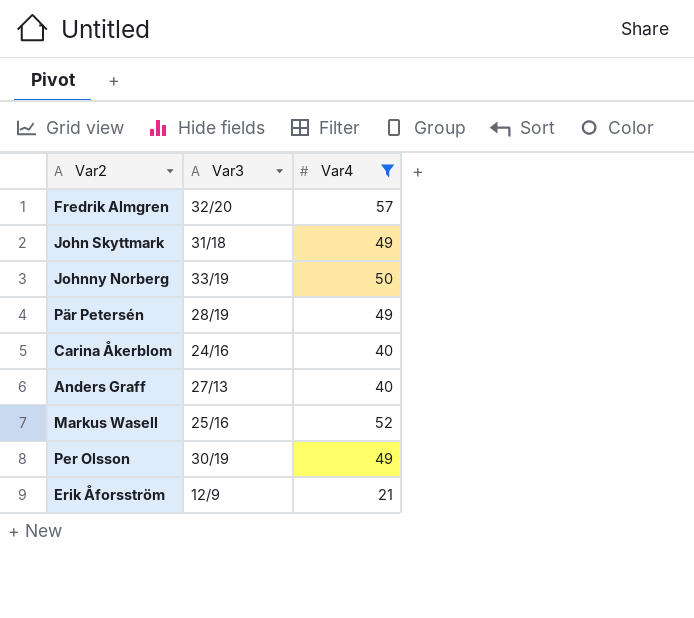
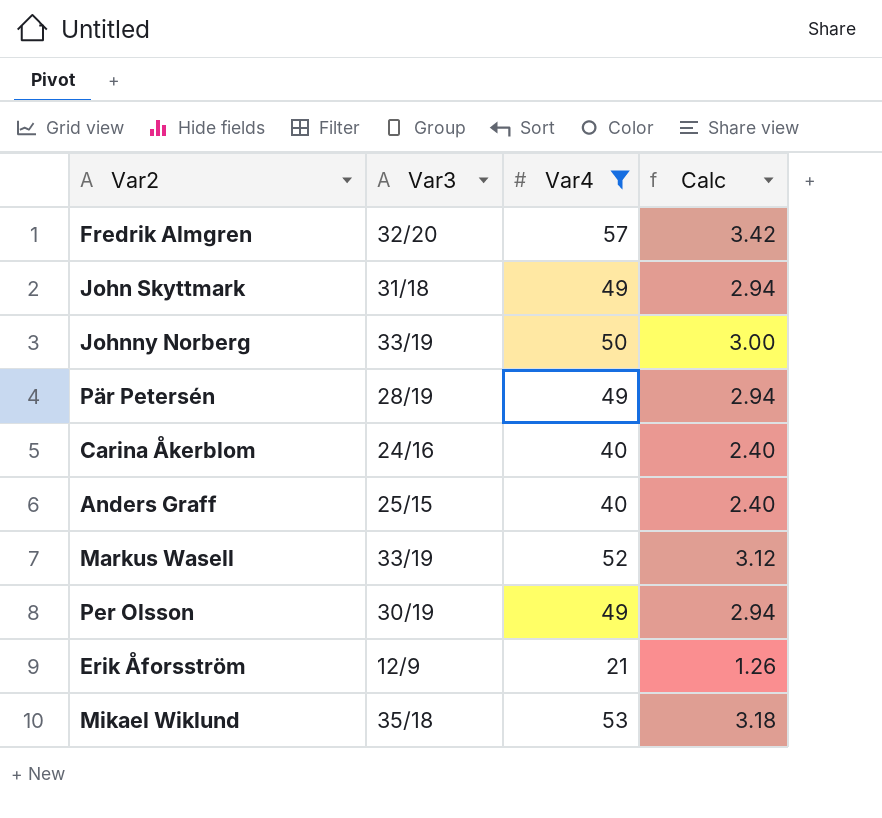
column Calc | formula: none -> [Var4] * 0.06
Anders Graff | Var3: 27/13 -> 25/15
Markus Wasell | Var3: 25/16 -> 33/19
row Mikael Wiklund: none -> 35/18 | 53 | 3.18

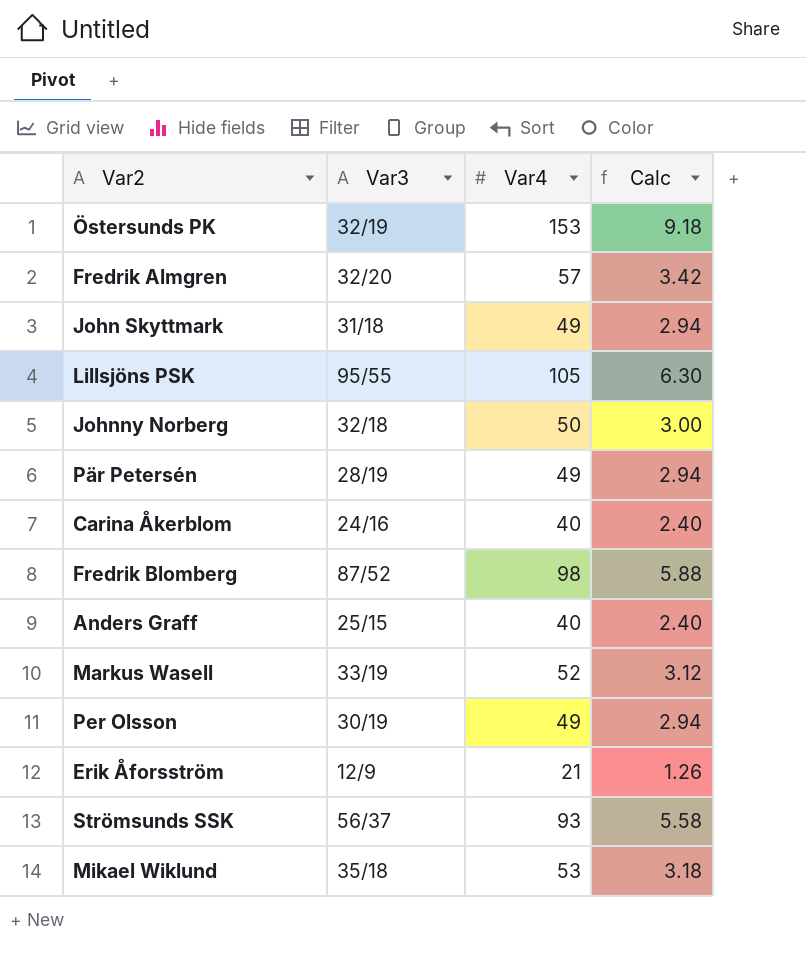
filter: Var4 <= 57 -> none
Johnny Norberg | Var3: 33/19 -> 32/18

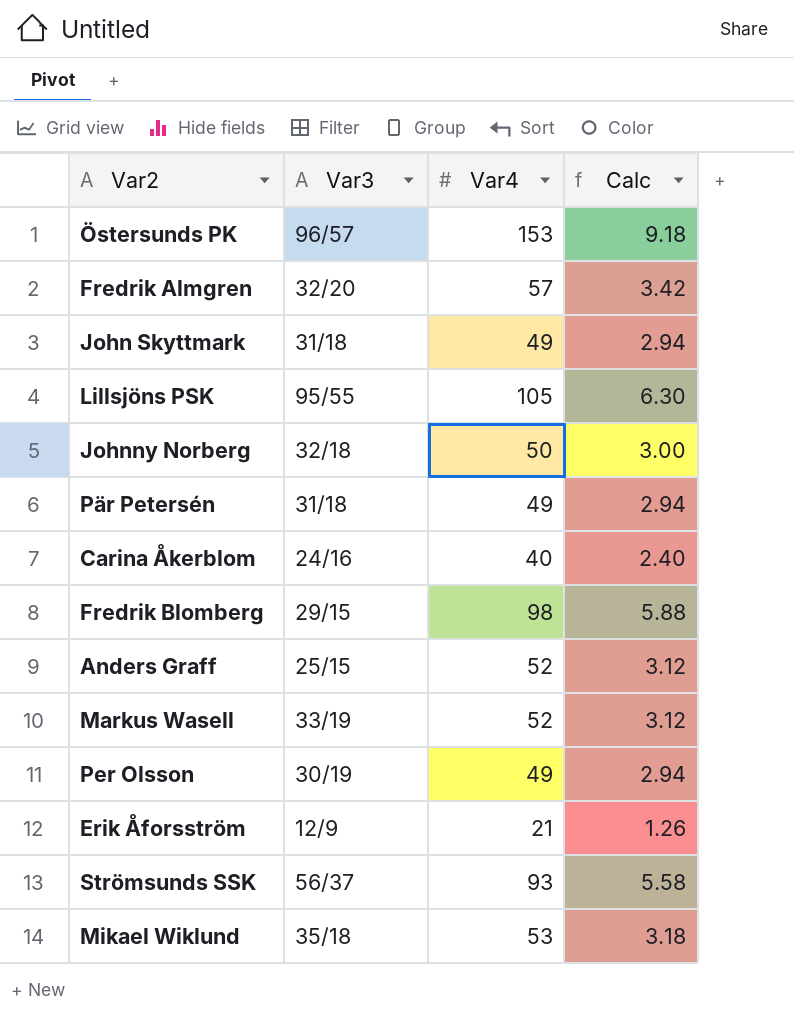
Östersunds PK | Var3: 32/19 -> 96/57
Pär Petersén | Var3: 28/19 -> 31/18
Fredrik Blomberg | Var3: 87/52 -> 29/15
Anders Graff | Var4: 40 -> 52
Anders Graff | Calc: 2.40 -> 3.12

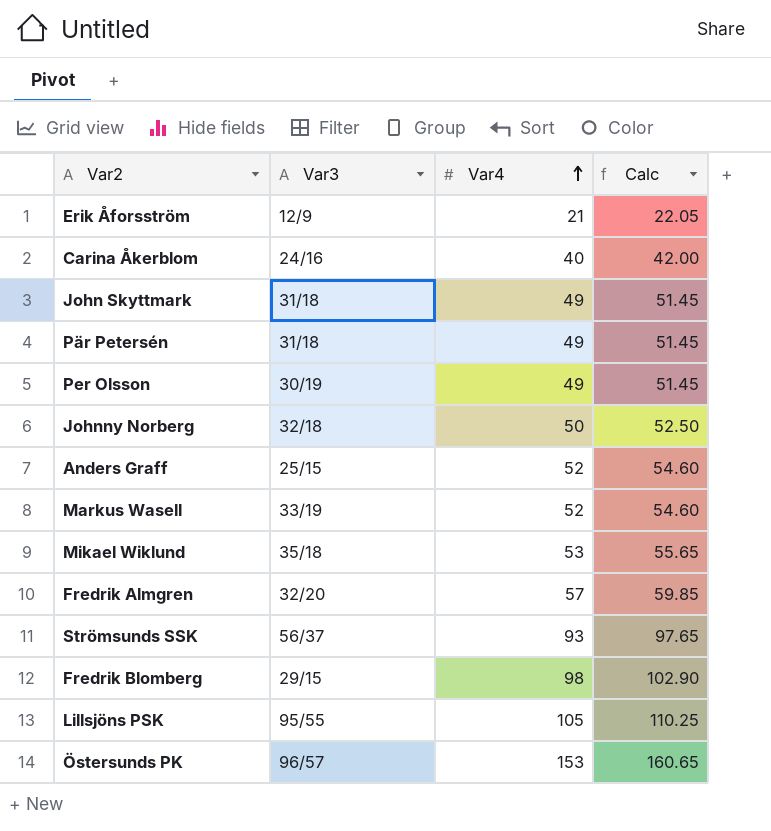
row order: none -> Var4 ascending
column Calc | formula: [Var4] * 0.06 -> [Var4] * 1.05

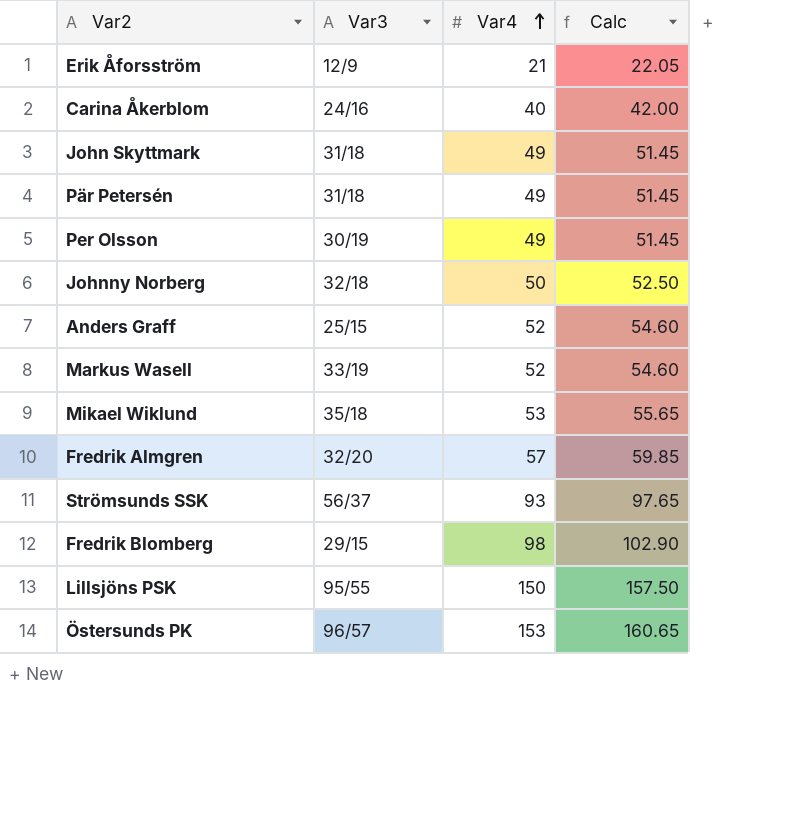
Lillsjöns PSK | Var4: 105 -> 150
Lillsjöns PSK | Calc: 110.25 -> 157.50

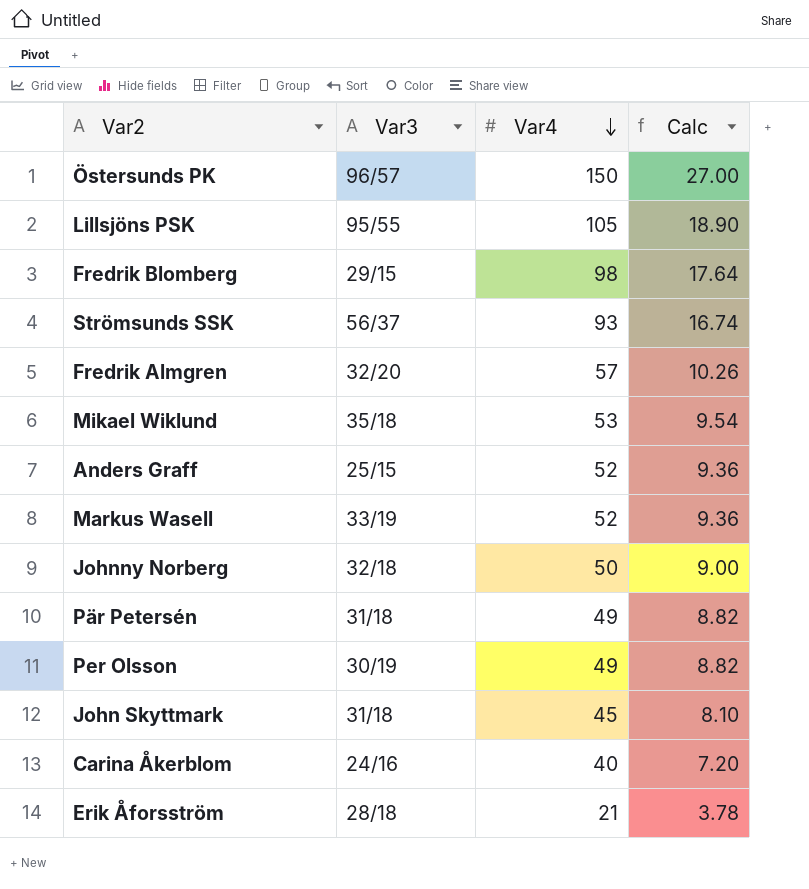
row order: Var4 ascending -> Var4 descending
column Calc | formula: [Var4] * 1.05 -> [Var4] * 0.18
Östersunds PK | Var4: 153 -> 150
Lillsjöns PSK | Var4: 150 -> 105
John Skyttmark | Var4: 49 -> 45
Erik Åforsström | Var3: 12/9 -> 28/18

